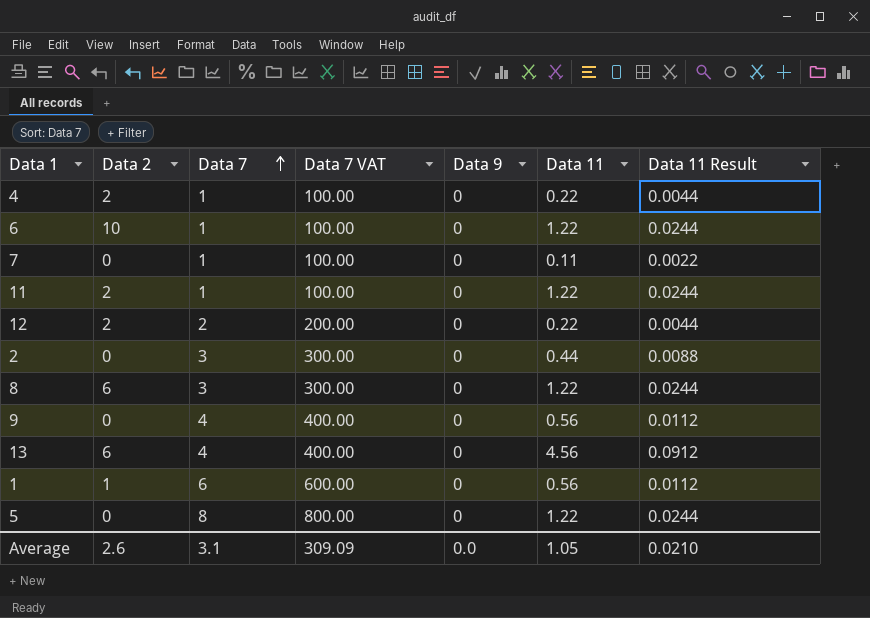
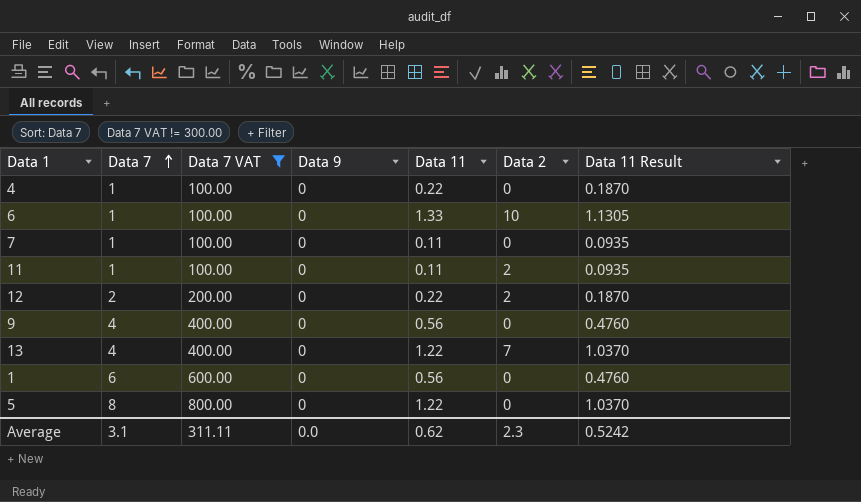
filter: none -> Data 7 VAT != 300.00
column Data 2 | position: 2 -> 6
column Data 11 Result | formula: [Data 11] * 0.02 -> [Data 11] * 0.85
4 | Data 2: 2 -> 0
6 | Data 11: 1.22 -> 1.33
11 | Data 11: 1.22 -> 0.11
13 | Data 11: 4.56 -> 1.22
13 | Data 2: 6 -> 7
1 | Data 2: 1 -> 0
Average | Data 7 VAT: 309.09 -> 311.11
Average | Data 11: 1.05 -> 0.62
Average | Data 2: 2.6 -> 2.3
Average | Data 11 Result: 0.0210 -> 0.5242

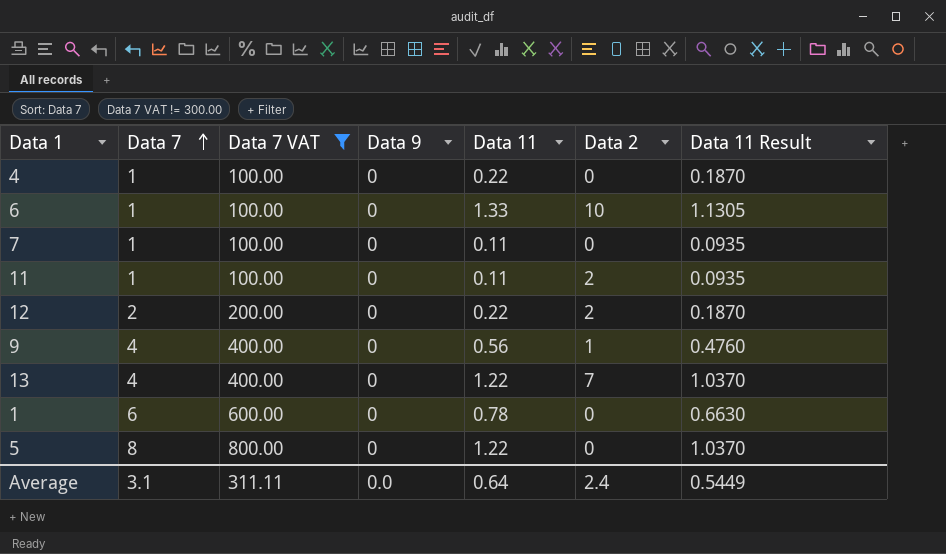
9 | Data 2: 0 -> 1
1 | Data 11: 0.56 -> 0.78
1 | Data 11 Result: 0.4760 -> 0.6630
Average | Data 11: 0.62 -> 0.64
Average | Data 2: 2.3 -> 2.4
Average | Data 11 Result: 0.5242 -> 0.5449

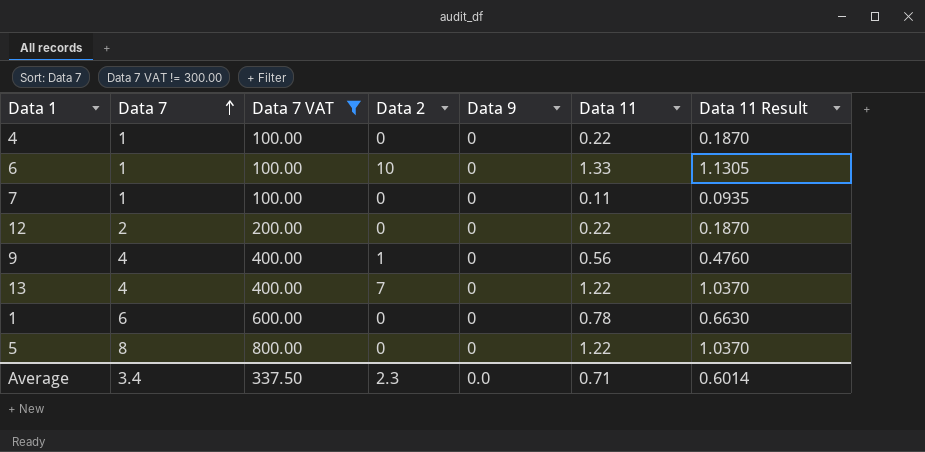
column Data 2 | position: 6 -> 4
row 11: 1 | 100.00 | 0 | 0.11 | 2 | 0.0935 -> none
12 | Data 2: 2 -> 0
Average | Data 7: 3.1 -> 3.4
Average | Data 7 VAT: 311.11 -> 337.50
Average | Data 2: 2.4 -> 2.3
Average | Data 11: 0.64 -> 0.71
Average | Data 11 Result: 0.5449 -> 0.6014

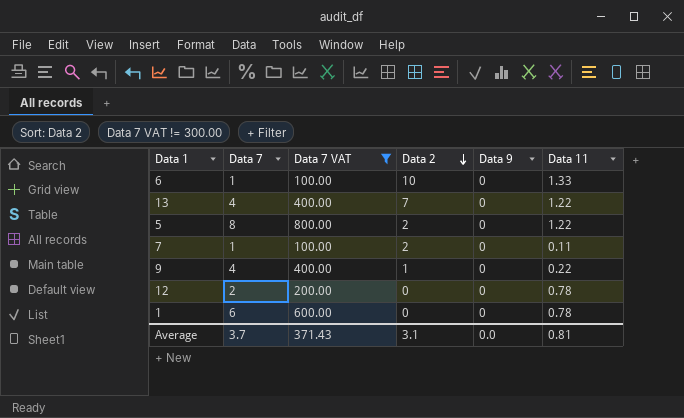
row order: Data 7 ascending -> Data 2 descending
column Data 11 Result | formula: [Data 11] * 0.85 -> none
row 4: 1 | 100.00 | 0 | 0 | 0.22 | 0.1870 -> none
5 | Data 2: 0 -> 2
7 | Data 2: 0 -> 2
9 | Data 11: 0.56 -> 0.22
12 | Data 11: 0.22 -> 0.78
Average | Data 7: 3.4 -> 3.7
Average | Data 7 VAT: 337.50 -> 371.43
Average | Data 2: 2.3 -> 3.1
Average | Data 11: 0.71 -> 0.81

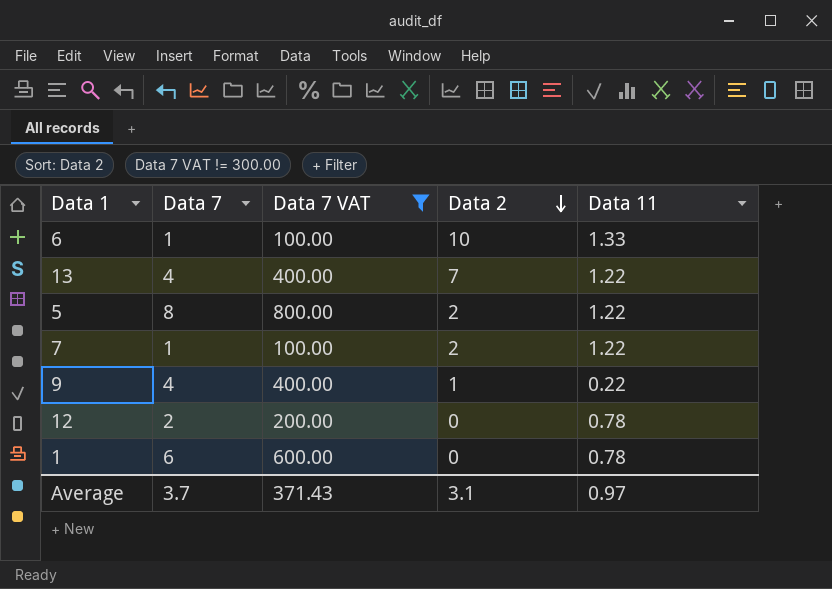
column Data 9 | position: 5 -> none
7 | Data 11: 0.11 -> 1.22
Average | Data 11: 0.81 -> 0.97

